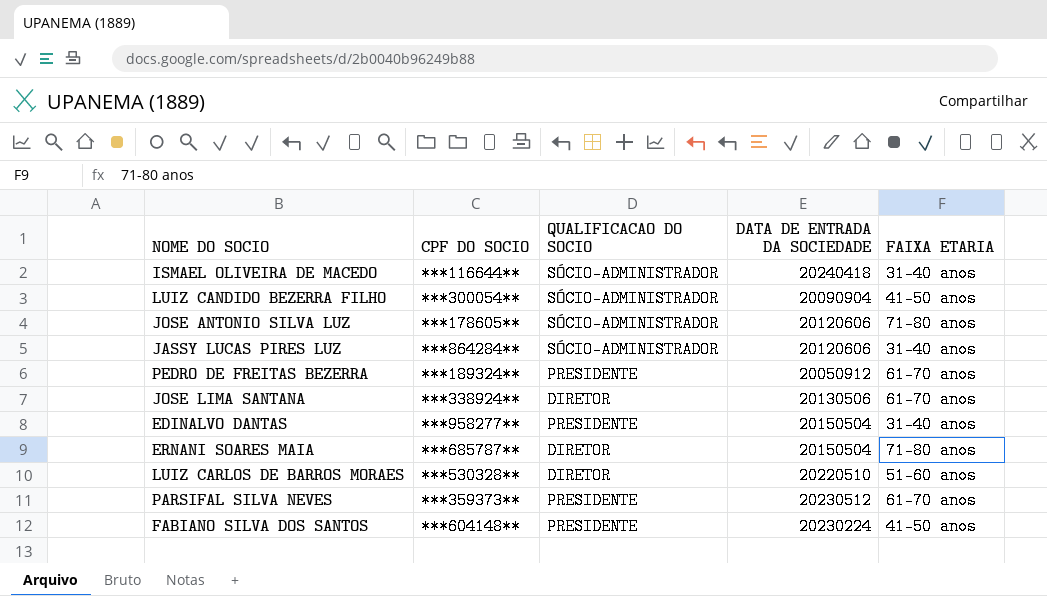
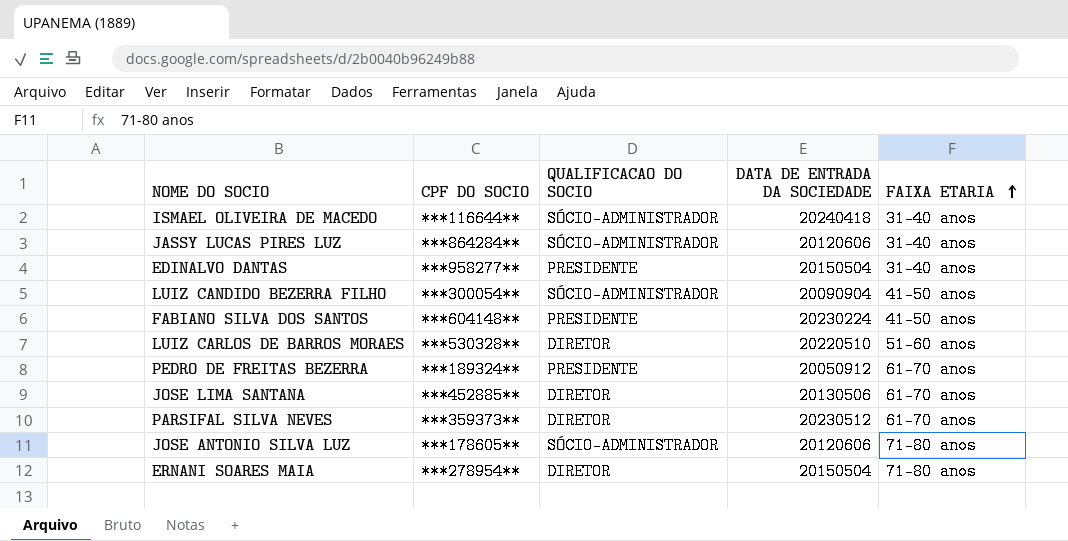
row order: none -> FAIXA ETARIA ascending
JOSE LIMA SANTANA | CPF DO SOCIO: ***338924** -> ***452885**
PARSIFAL SILVA NEVES | QUALIFICACAO DO SOCIO: PRESIDENTE -> DIRETOR
ERNANI SOARES MAIA | CPF DO SOCIO: ***685787** -> ***278954**

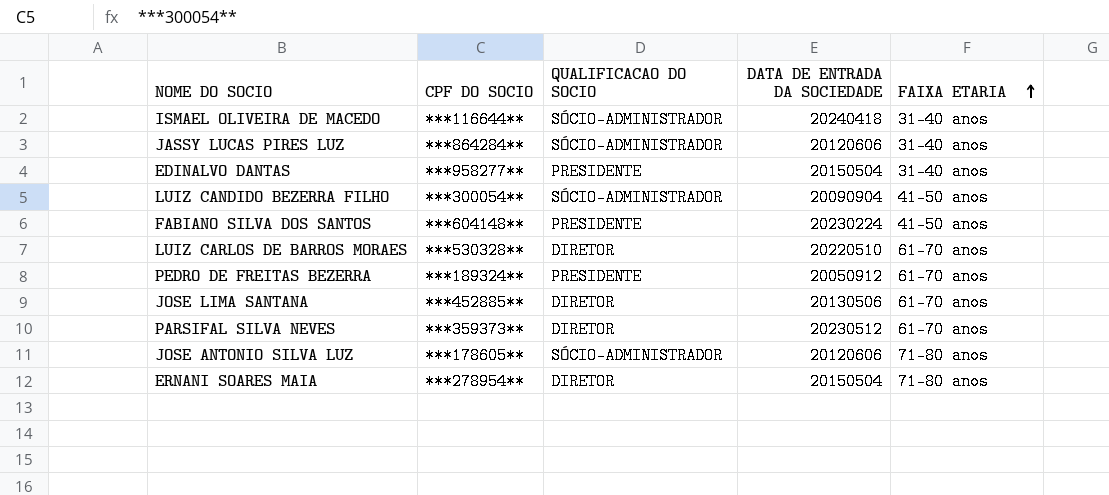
LUIZ CARLOS DE BARROS MORAES | FAIXA ETARIA: 51-60 anos -> 61-70 anos

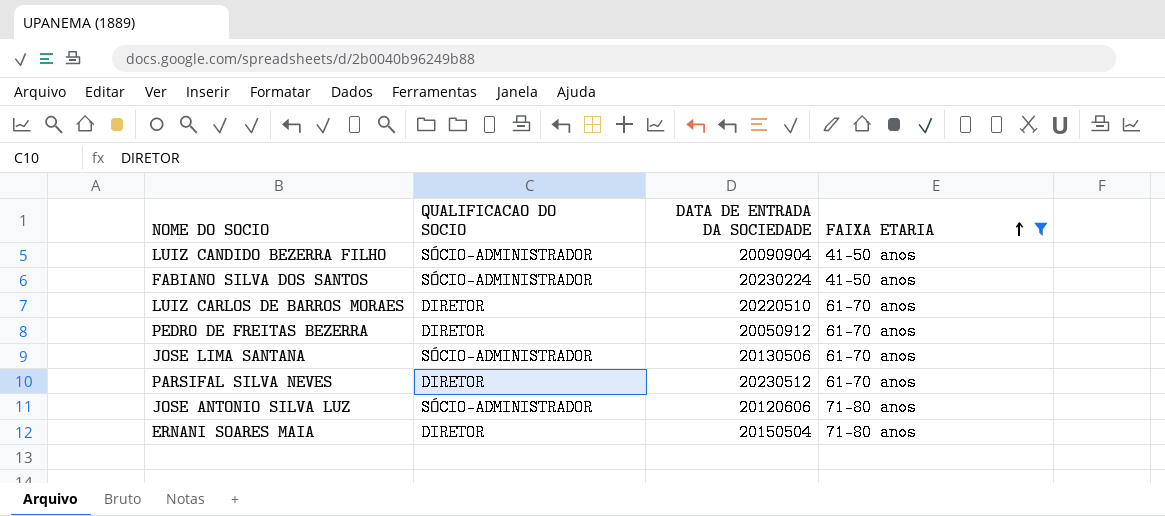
filter: none -> FAIXA ETARIA != 31-40 anos
column CPF DO SOCIO | position: 2 -> none
FABIANO SILVA DOS SANTOS | QUALIFICACAO DO SOCIO: PRESIDENTE -> SÓCIO-ADMINISTRADOR
PEDRO DE FREITAS BEZERRA | QUALIFICACAO DO SOCIO: PRESIDENTE -> DIRETOR
JOSE LIMA SANTANA | QUALIFICACAO DO SOCIO: DIRETOR -> SÓCIO-ADMINISTRADOR

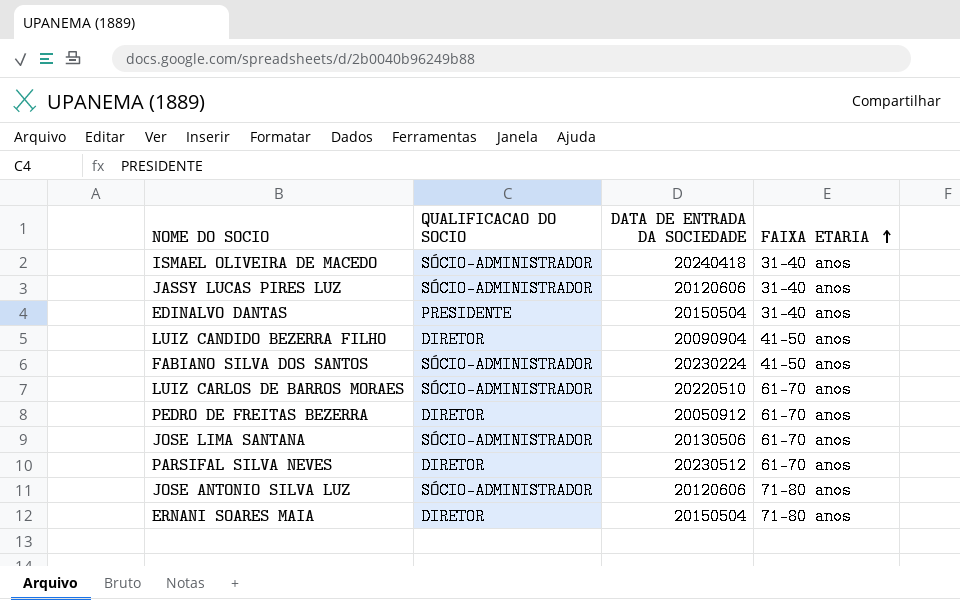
filter: FAIXA ETARIA != 31-40 anos -> none
LUIZ CANDIDO BEZERRA FILHO | QUALIFICACAO DO SOCIO: SÓCIO-ADMINISTRADOR -> DIRETOR
LUIZ CARLOS DE BARROS MORAES | QUALIFICACAO DO SOCIO: DIRETOR -> SÓCIO-ADMINISTRADOR

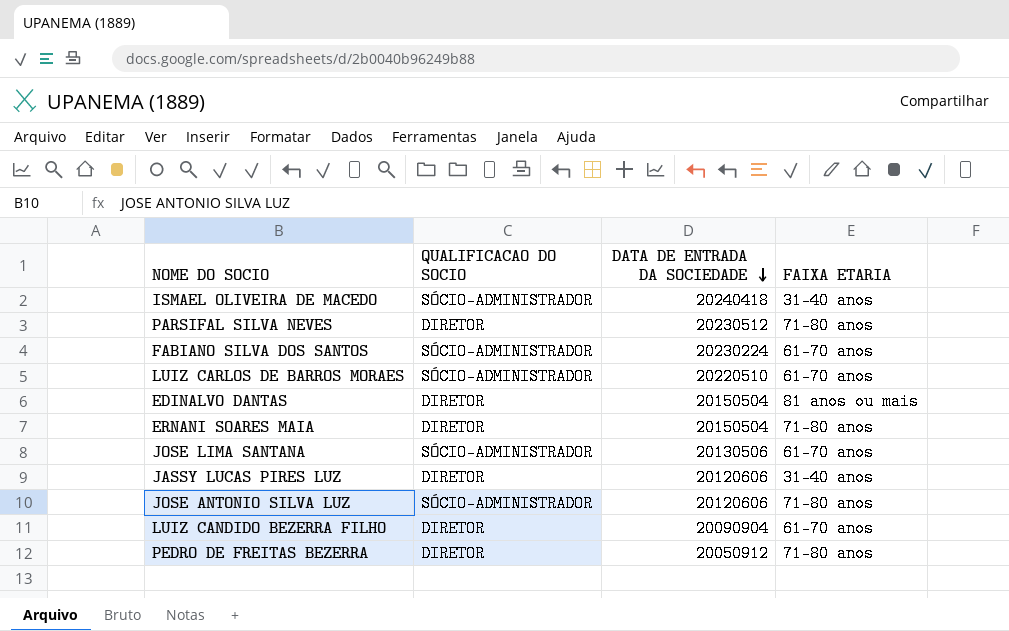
row order: FAIXA ETARIA ascending -> DATA DE ENTRADA DA SOCIEDADE descending
PARSIFAL SILVA NEVES | FAIXA ETARIA: 61-70 anos -> 71-80 anos
FABIANO SILVA DOS SANTOS | FAIXA ETARIA: 41-50 anos -> 61-70 anos
EDINALVO DANTAS | QUALIFICACAO DO SOCIO: PRESIDENTE -> DIRETOR
EDINALVO DANTAS | FAIXA ETARIA: 31-40 anos -> 81 anos ou mais
JASSY LUCAS PIRES LUZ | QUALIFICACAO DO SOCIO: SÓCIO-ADMINISTRADOR -> DIRETOR
LUIZ CANDIDO BEZERRA FILHO | FAIXA ETARIA: 41-50 anos -> 61-70 anos
PEDRO DE FREITAS BEZERRA | FAIXA ETARIA: 61-70 anos -> 71-80 anos

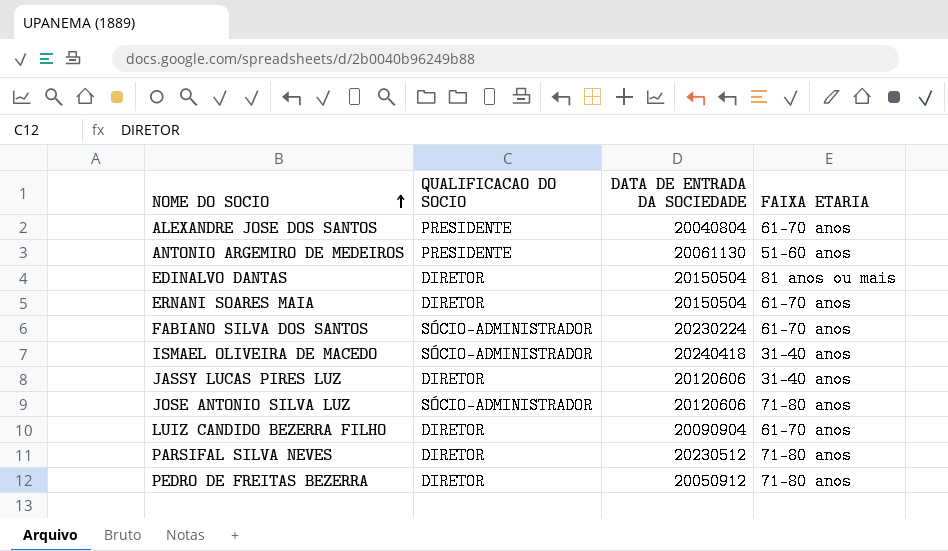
row order: DATA DE ENTRADA DA SOCIEDADE descending -> NOME DO SOCIO ascending
row LUIZ CARLOS DE BARROS MORAES: SÓCIO-ADMINISTRADOR | 20220510 | 61-70 anos -> none
row JOSE LIMA SANTANA: SÓCIO-ADMINISTRADOR | 20130506 | 61-70 anos -> none
row ALEXANDRE JOSE DOS SANTOS: none -> PRESIDENTE | 20040804 | 61-70 anos
row ANTONIO ARGEMIRO DE MEDEIROS: none -> PRESIDENTE | 20061130 | 51-60 anos
ERNANI SOARES MAIA | FAIXA ETARIA: 71-80 anos -> 61-70 anos

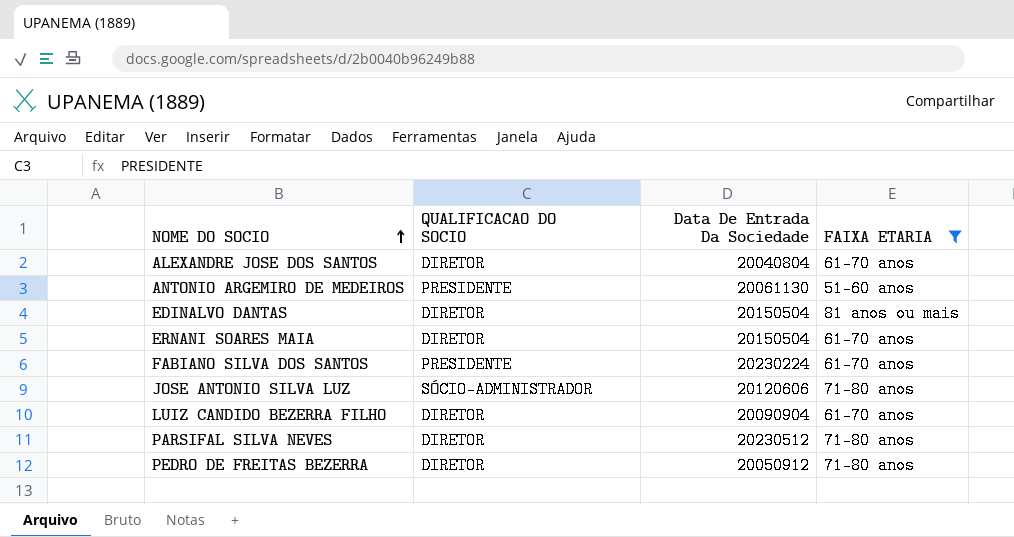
filter: none -> FAIXA ETARIA != 31-40 anos
column name: DATA DE ENTRADA DA SOCIEDADE -> Data De Entrada Da Sociedade
ALEXANDRE JOSE DOS SANTOS | QUALIFICACAO DO SOCIO: PRESIDENTE -> DIRETOR
FABIANO SILVA DOS SANTOS | QUALIFICACAO DO SOCIO: SÓCIO-ADMINISTRADOR -> PRESIDENTE

